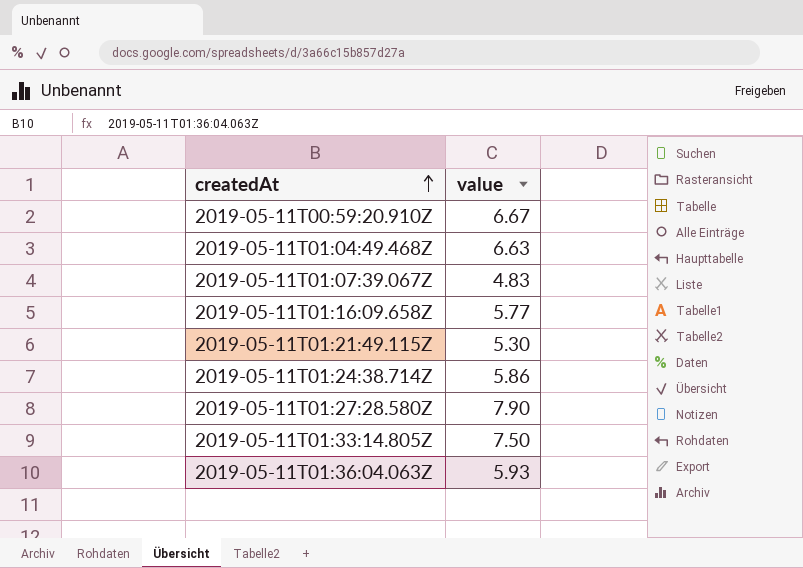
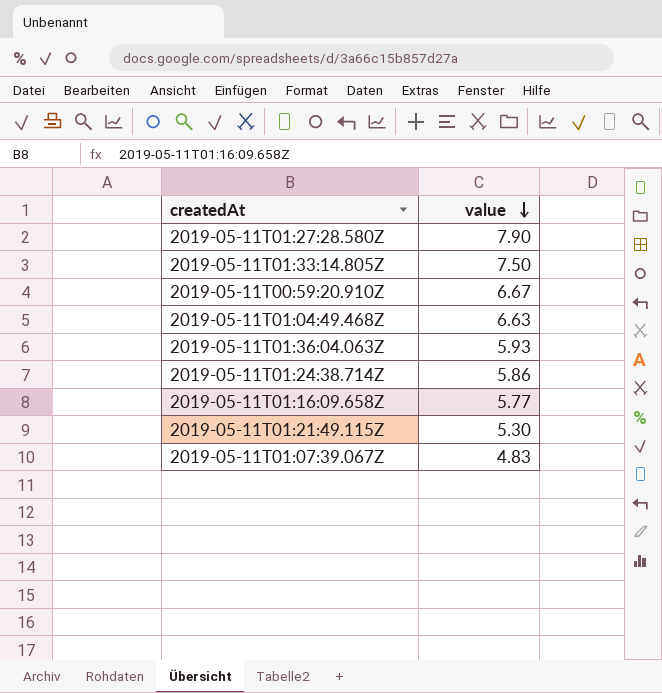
row order: createdAt ascending -> value descending

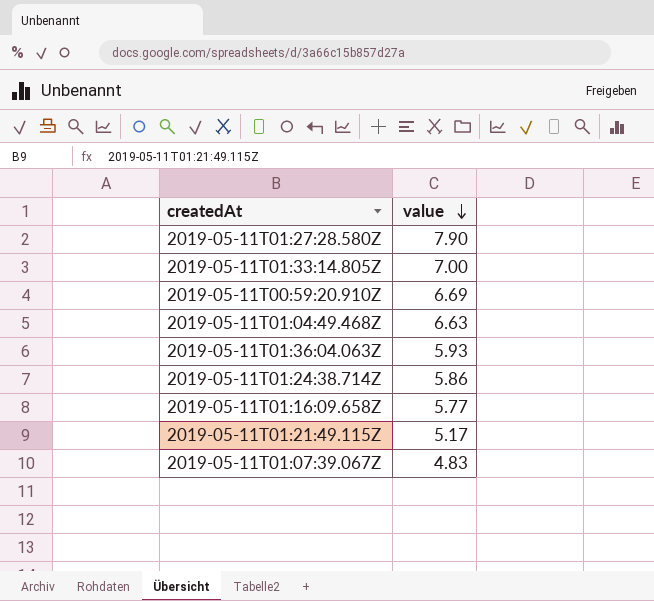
2019-05-11T01:33:14.805Z | value: 7.50 -> 7.00
2019-05-11T00:59:20.910Z | value: 6.67 -> 6.69
2019-05-11T01:21:49.115Z | value: 5.30 -> 5.17

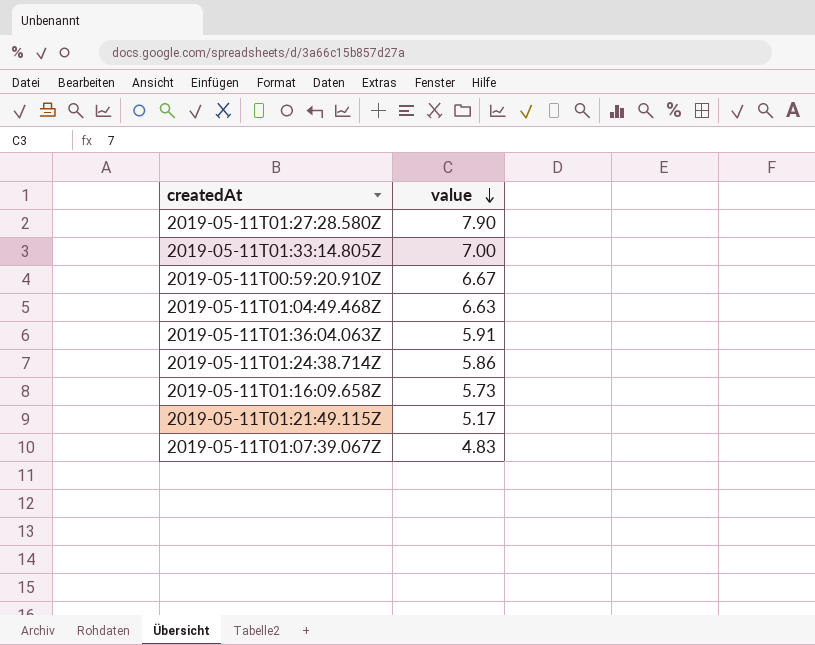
2019-05-11T00:59:20.910Z | value: 6.69 -> 6.67
2019-05-11T01:36:04.063Z | value: 5.93 -> 5.91
2019-05-11T01:16:09.658Z | value: 5.77 -> 5.73

